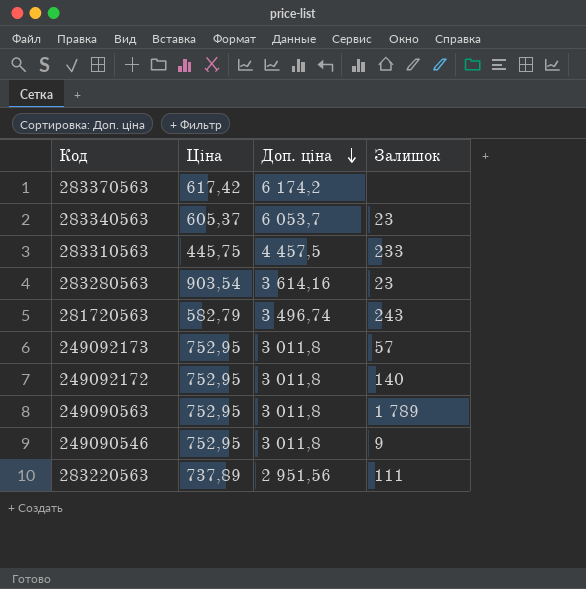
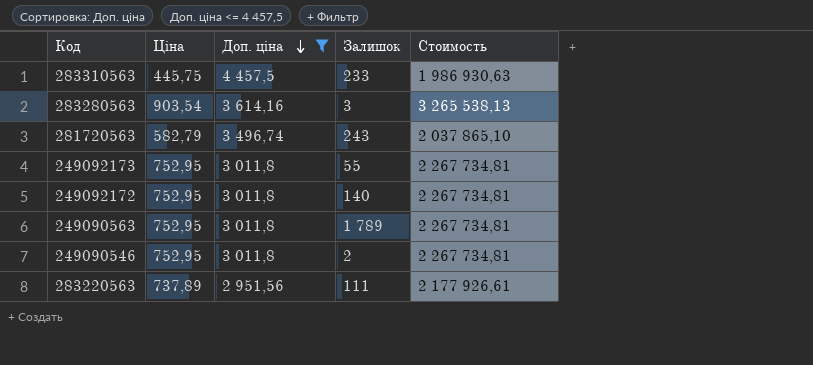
filter: none -> Доп. ціна <= 4 457,5
column Стоимость | formula: none -> [Ціна] * [Доп. ціна]
283280563 | Залишок: 23 -> 3
249092173 | Залишок: 57 -> 55
249090546 | Залишок: 9 -> 2

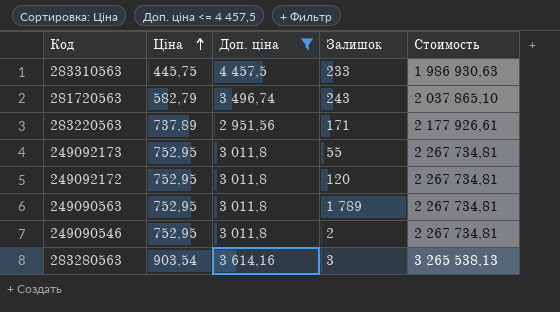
row order: Доп. ціна descending -> Ціна ascending
283220563 | Залишок: 111 -> 171
249092172 | Залишок: 140 -> 120

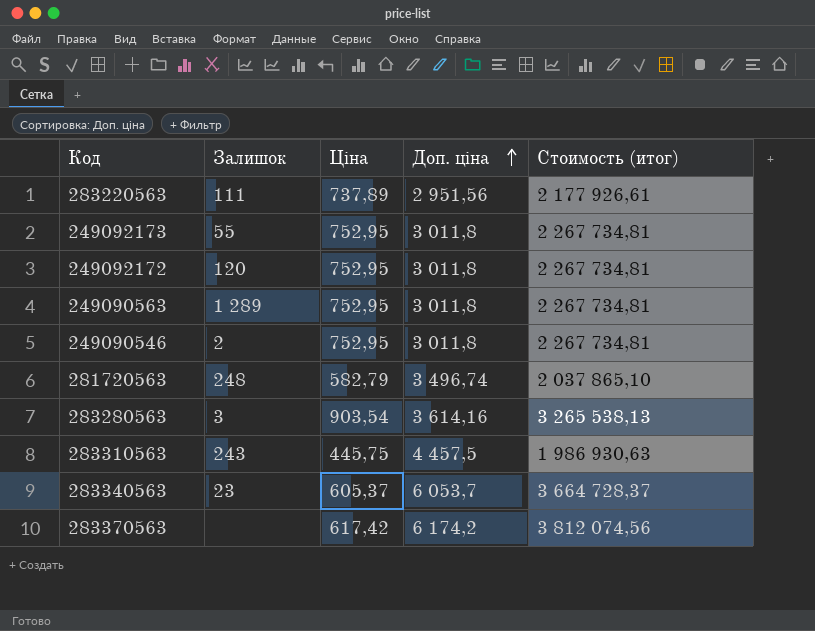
filter: Доп. ціна <= 4 457,5 -> none
row order: Ціна ascending -> Доп. ціна ascending
column Залишок | position: 4 -> 2
column name: Стоимость -> Стоимость (итог)
283220563 | Залишок: 171 -> 111
249090563 | Залишок: 1 789 -> 1 289
281720563 | Залишок: 243 -> 248
283310563 | Залишок: 233 -> 243

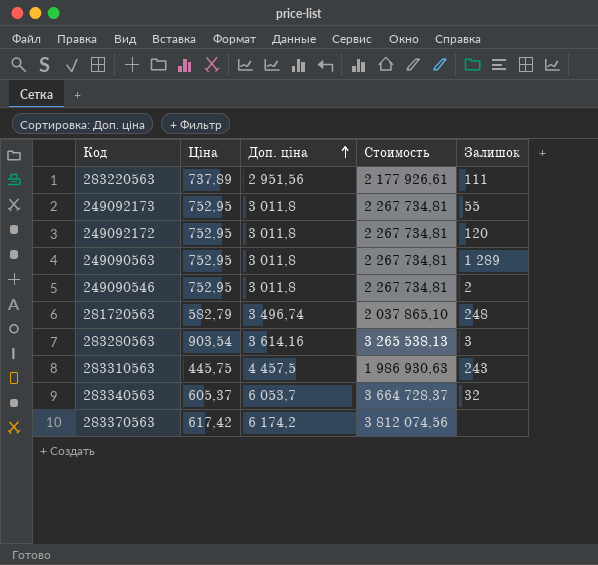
column name: Стоимость (итог) -> Стоимость
column Залишок | position: 2 -> 5
283340563 | Залишок: 23 -> 32

